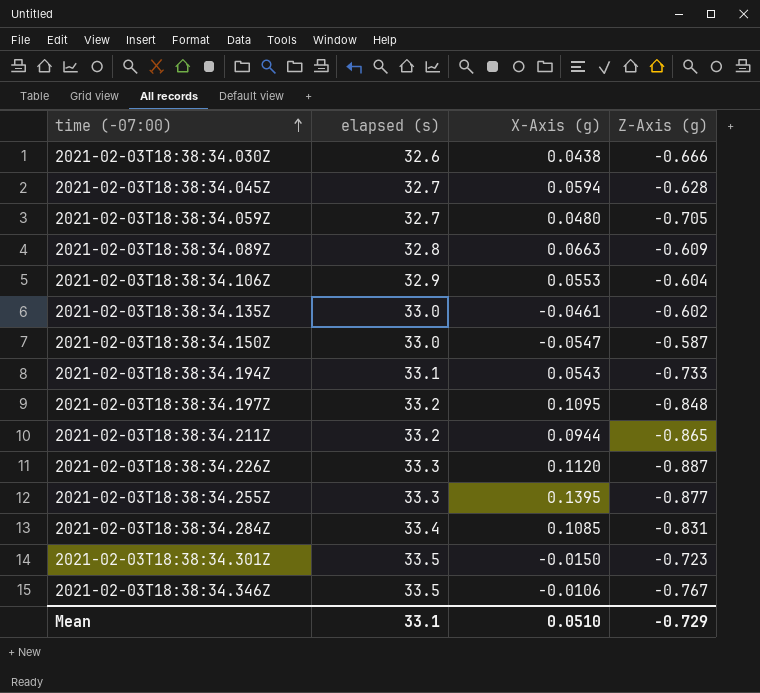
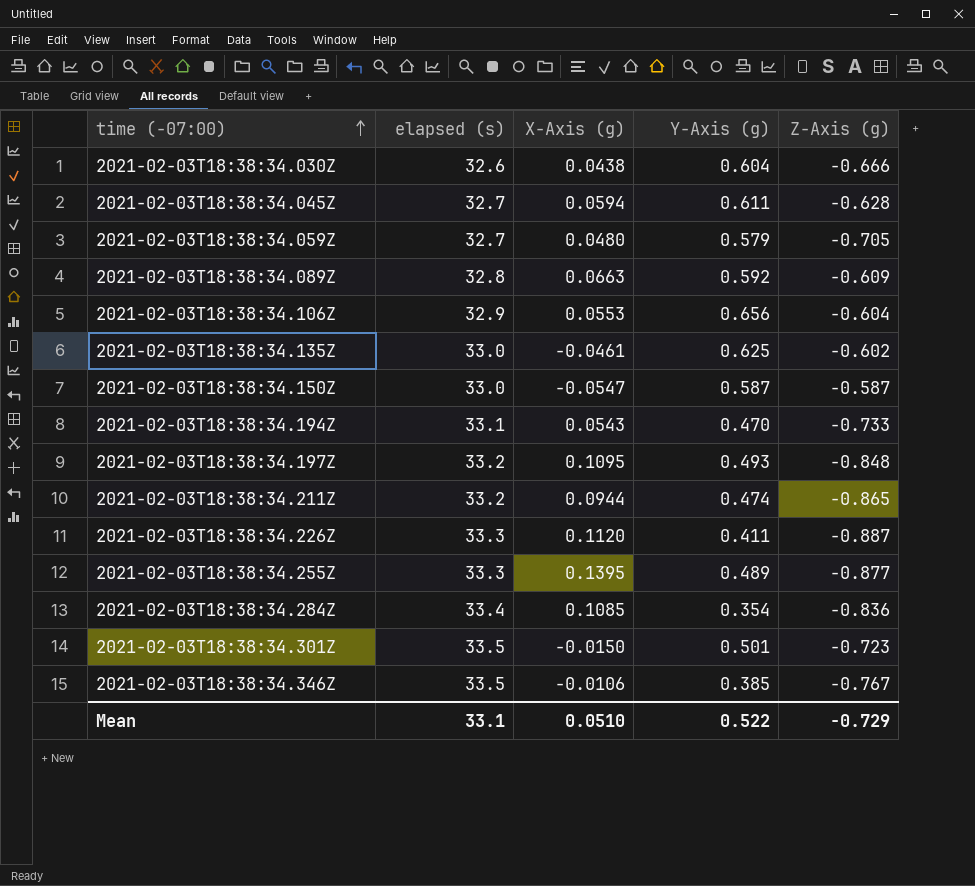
column Y-Axis (g) | position: none -> 4
2021-02-03T18:38:34.284Z | Z-Axis (g): -0.831 -> -0.836

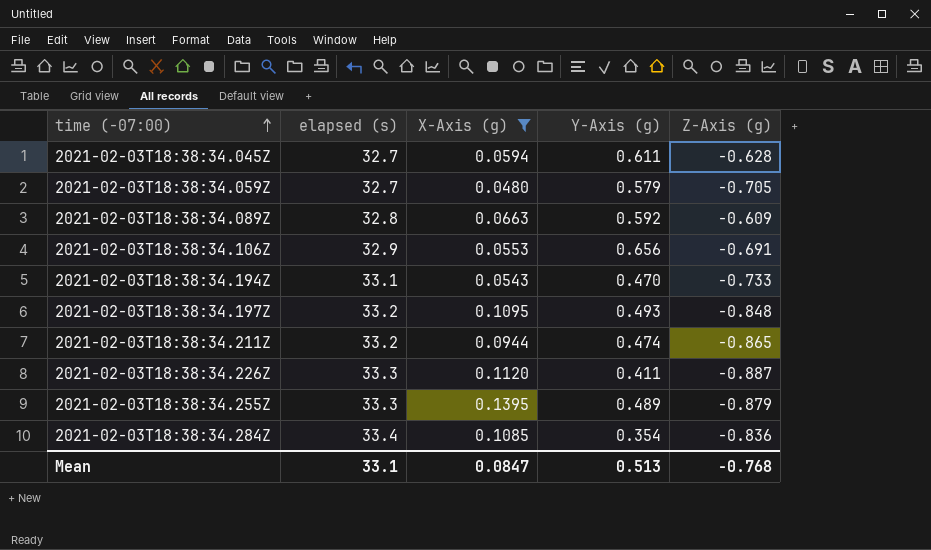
filter: none -> X-Axis (g) >= 0.0480
2021-02-03T18:38:34.106Z | Z-Axis (g): -0.604 -> -0.691
2021-02-03T18:38:34.255Z | Z-Axis (g): -0.877 -> -0.879
Mean | X-Axis (g): 0.0510 -> 0.0847
Mean | Y-Axis (g): 0.522 -> 0.513
Mean | Z-Axis (g): -0.729 -> -0.768

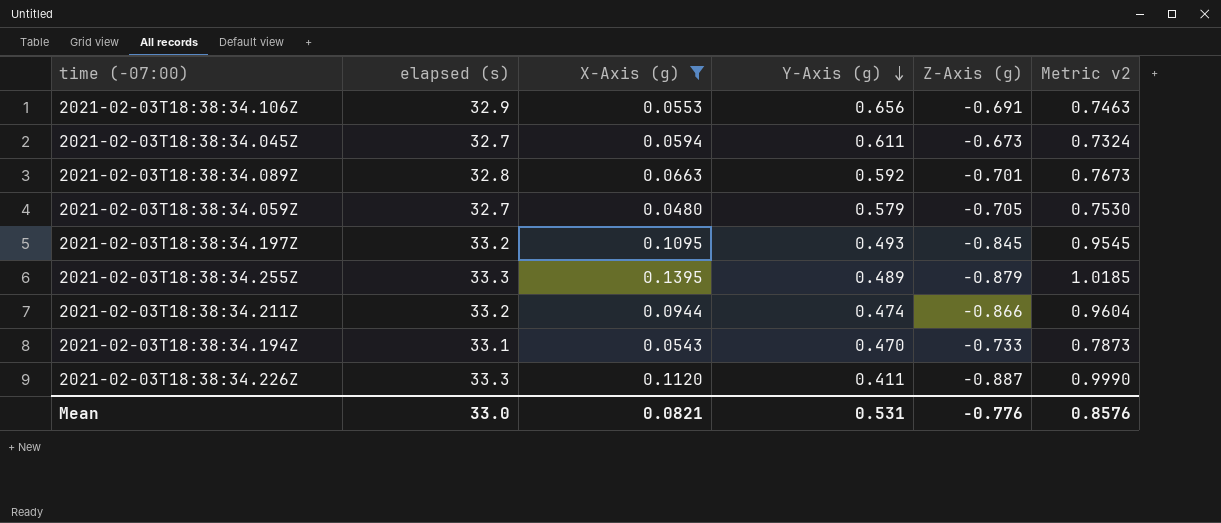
row order: time (-07:00) ascending -> Y-Axis (g) descending
column Metric v2 | formula: none -> [X-Axis (g)] - [Z-Axis (g)]
row 2021-02-03T18:38:34.284Z: 33.4 | 0.1085 | 0.354 | -0.836 -> none
2021-02-03T18:38:34.045Z | Z-Axis (g): -0.628 -> -0.673
2021-02-03T18:38:34.089Z | Z-Axis (g): -0.609 -> -0.701
2021-02-03T18:38:34.197Z | Z-Axis (g): -0.848 -> -0.845
2021-02-03T18:38:34.211Z | Z-Axis (g): -0.865 -> -0.866
Mean | elapsed (s): 33.1 -> 33.0
Mean | X-Axis (g): 0.0847 -> 0.0821
Mean | Y-Axis (g): 0.513 -> 0.531
Mean | Z-Axis (g): -0.768 -> -0.776

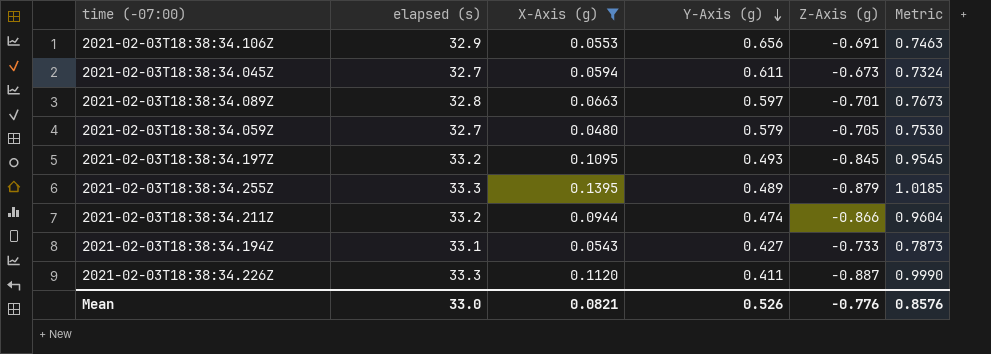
column name: Metric v2 -> Metric
2021-02-03T18:38:34.089Z | Y-Axis (g): 0.592 -> 0.597
2021-02-03T18:38:34.194Z | Y-Axis (g): 0.470 -> 0.427
Mean | Y-Axis (g): 0.531 -> 0.526

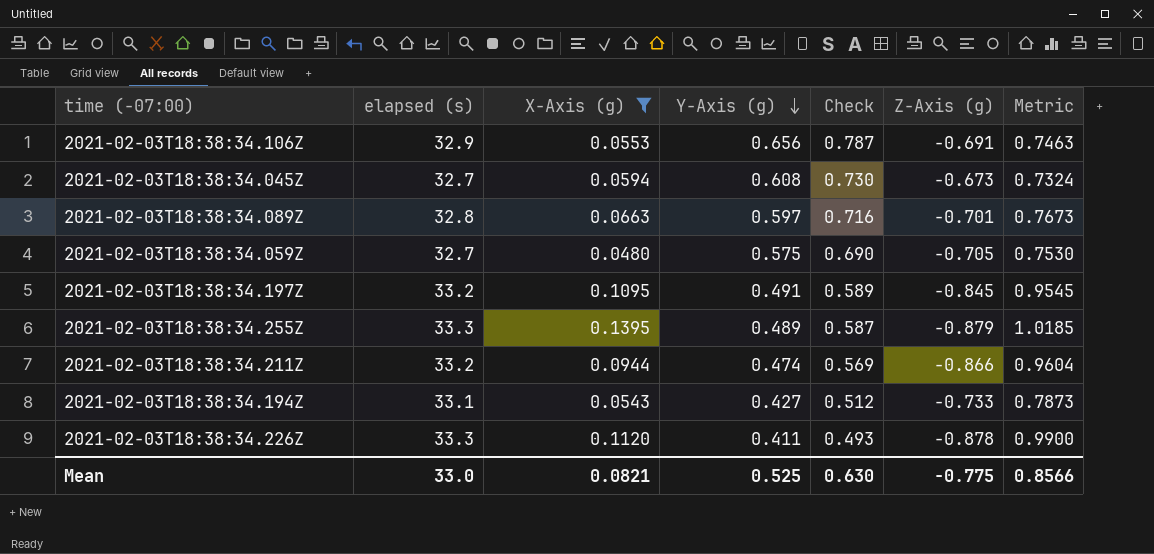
column Check | formula: none -> [Y-Axis (g)] * 1.2
2021-02-03T18:38:34.045Z | Y-Axis (g): 0.611 -> 0.608
2021-02-03T18:38:34.059Z | Y-Axis (g): 0.579 -> 0.575
2021-02-03T18:38:34.197Z | Y-Axis (g): 0.493 -> 0.491
2021-02-03T18:38:34.226Z | Z-Axis (g): -0.887 -> -0.878
2021-02-03T18:38:34.226Z | Metric: 0.9990 -> 0.9900
Mean | Y-Axis (g): 0.526 -> 0.525
Mean | Z-Axis (g): -0.776 -> -0.775
Mean | Metric: 0.8576 -> 0.8566

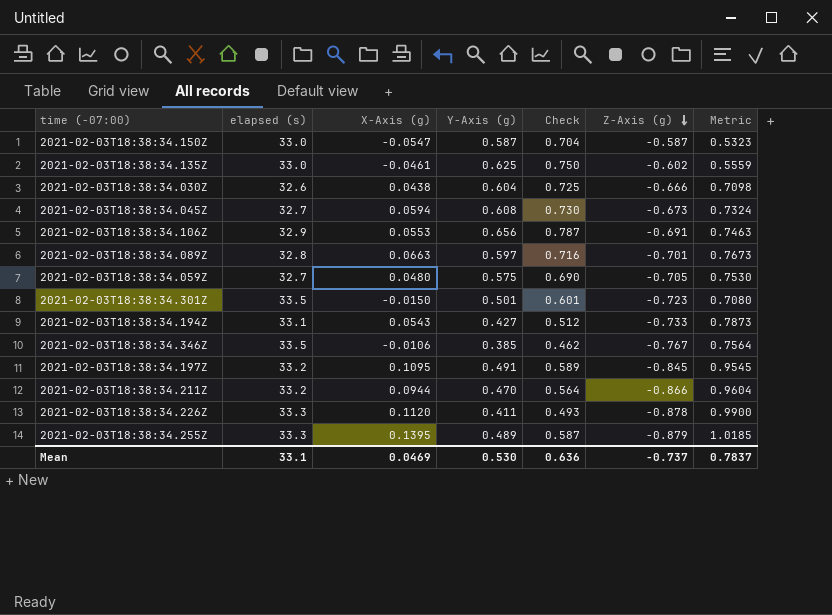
filter: X-Axis (g) >= 0.0480 -> none
row order: Y-Axis (g) descending -> Z-Axis (g) descending
2021-02-03T18:38:34.211Z | Y-Axis (g): 0.474 -> 0.470
2021-02-03T18:38:34.211Z | Check: 0.569 -> 0.564
Mean | elapsed (s): 33.0 -> 33.1
Mean | X-Axis (g): 0.0821 -> 0.0469
Mean | Y-Axis (g): 0.525 -> 0.530
Mean | Check: 0.630 -> 0.636
Mean | Z-Axis (g): -0.775 -> -0.737
Mean | Metric: 0.8566 -> 0.7837

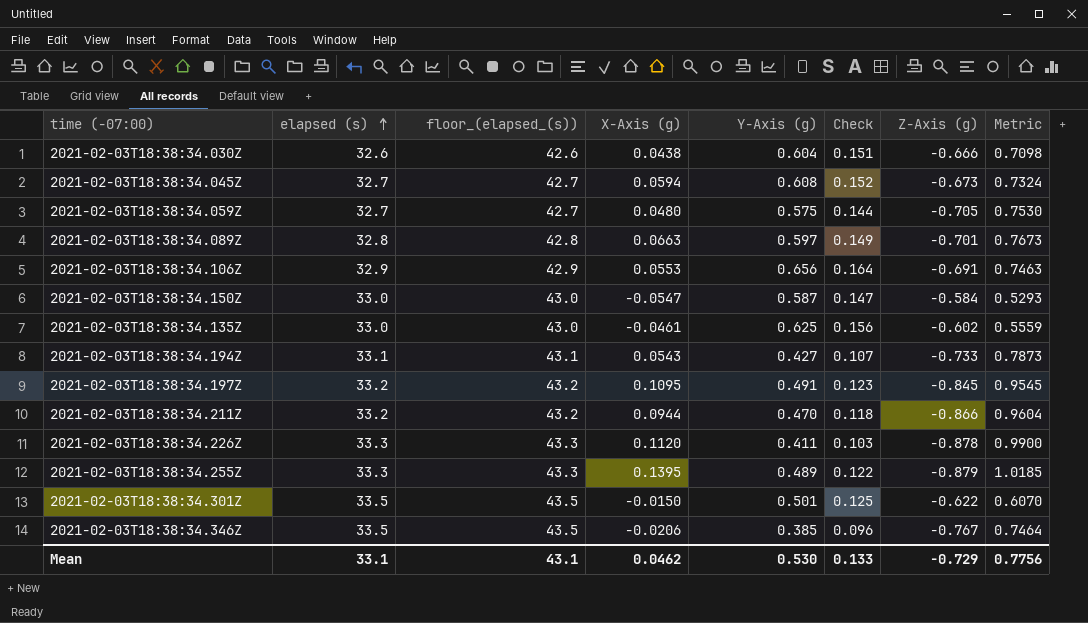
row order: Z-Axis (g) descending -> elapsed (s) ascending
column floor_(elapsed_(s)) | formula: none -> [elapsed (s)] + 10
column Check | formula: [Y-Axis (g)] * 1.2 -> [Y-Axis (g)] * 0.25
2021-02-03T18:38:34.150Z | Z-Axis (g): -0.587 -> -0.584
2021-02-03T18:38:34.150Z | Metric: 0.5323 -> 0.5293
2021-02-03T18:38:34.301Z | Z-Axis (g): -0.723 -> -0.622
2021-02-03T18:38:34.301Z | Metric: 0.7080 -> 0.6070
2021-02-03T18:38:34.346Z | X-Axis (g): -0.0106 -> -0.0206
2021-02-03T18:38:34.346Z | Metric: 0.7564 -> 0.7464
Mean | X-Axis (g): 0.0469 -> 0.0462
Mean | Check: 0.636 -> 0.133
Mean | Z-Axis (g): -0.737 -> -0.729
Mean | Metric: 0.7837 -> 0.7756

